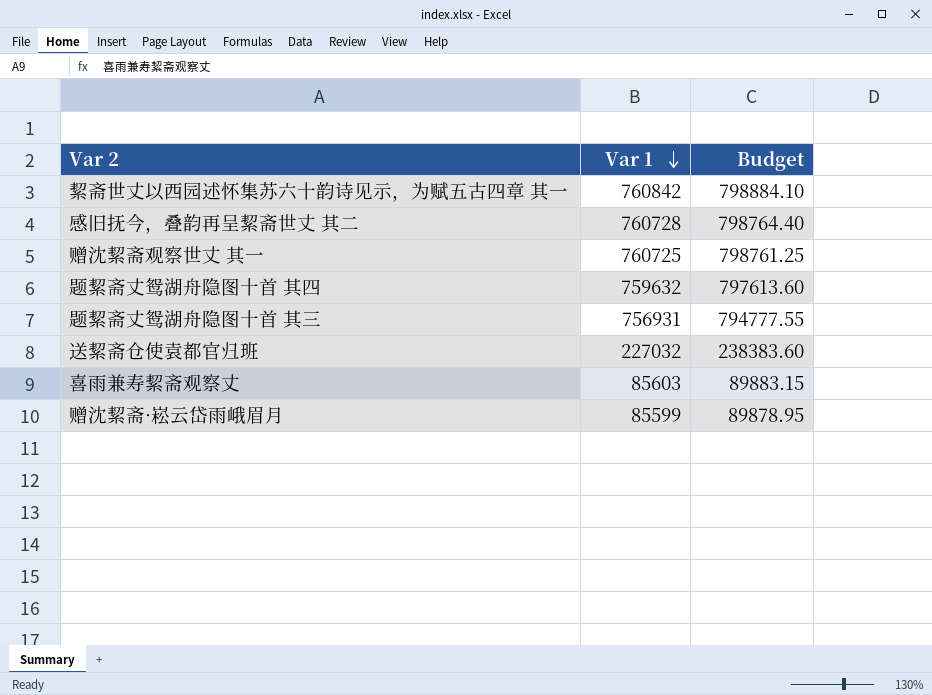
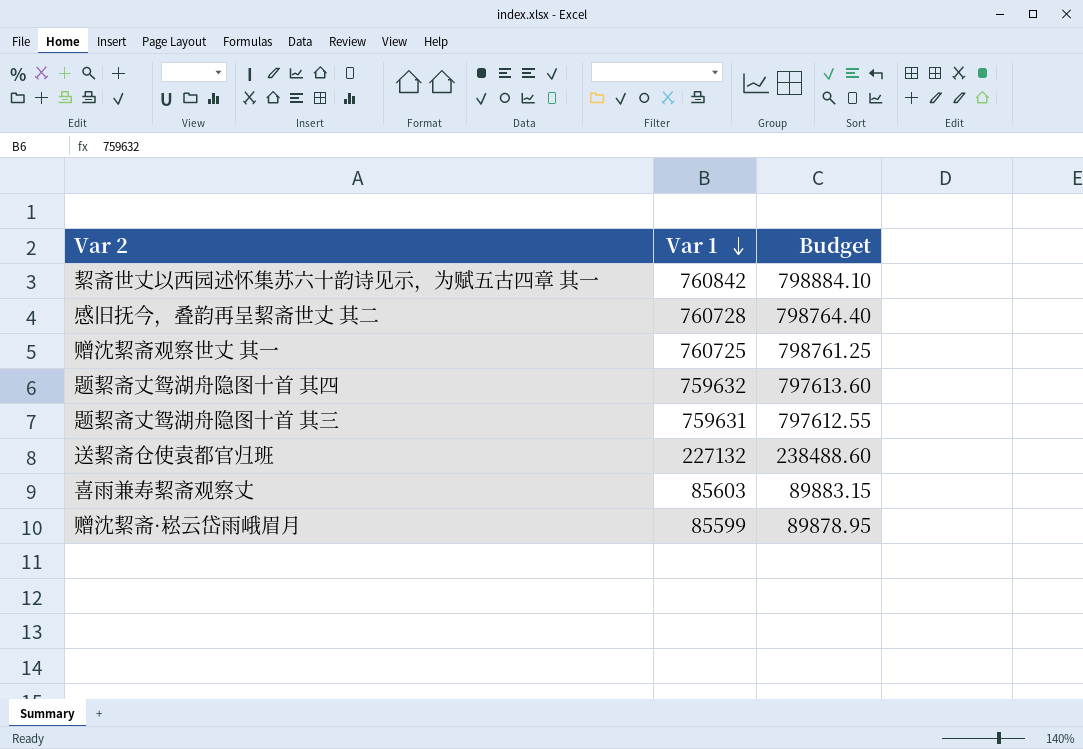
题絜斋丈鸳湖舟隐图十首 其三 | Var 1: 756931 -> 759631
题絜斋丈鸳湖舟隐图十首 其三 | Budget: 794777.55 -> 797612.55
送絜斋仓使袁都官归班 | Var 1: 227032 -> 227132
送絜斋仓使袁都官归班 | Budget: 238383.60 -> 238488.60

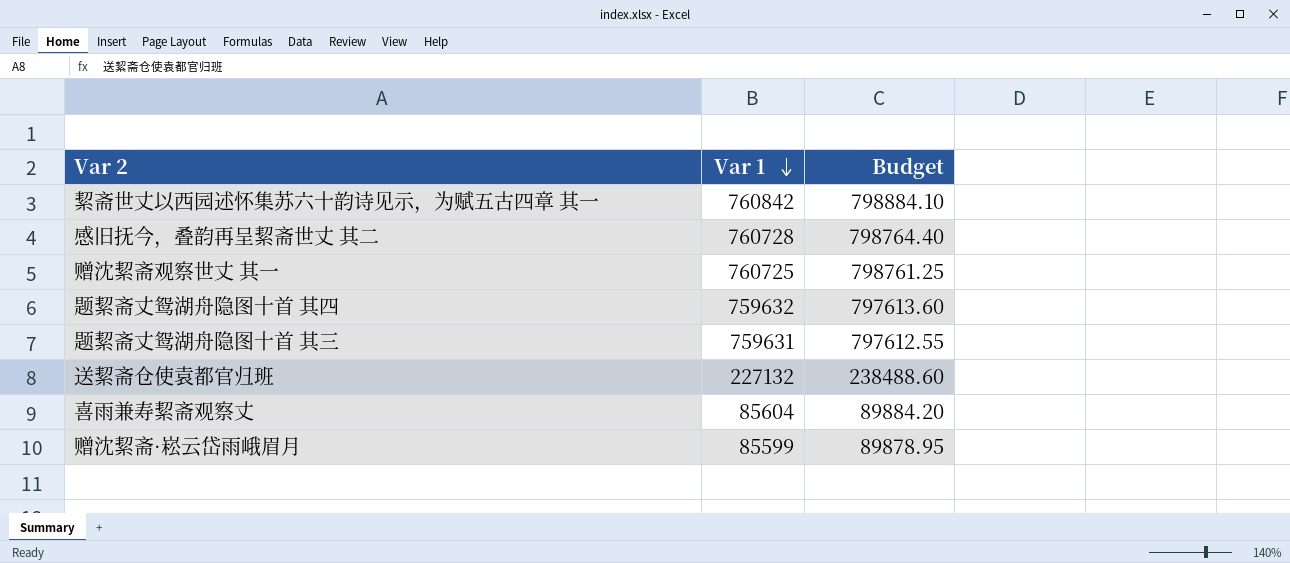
喜雨兼寿絜斋观察丈 | Var 1: 85603 -> 85604
喜雨兼寿絜斋观察丈 | Budget: 89883.15 -> 89884.20

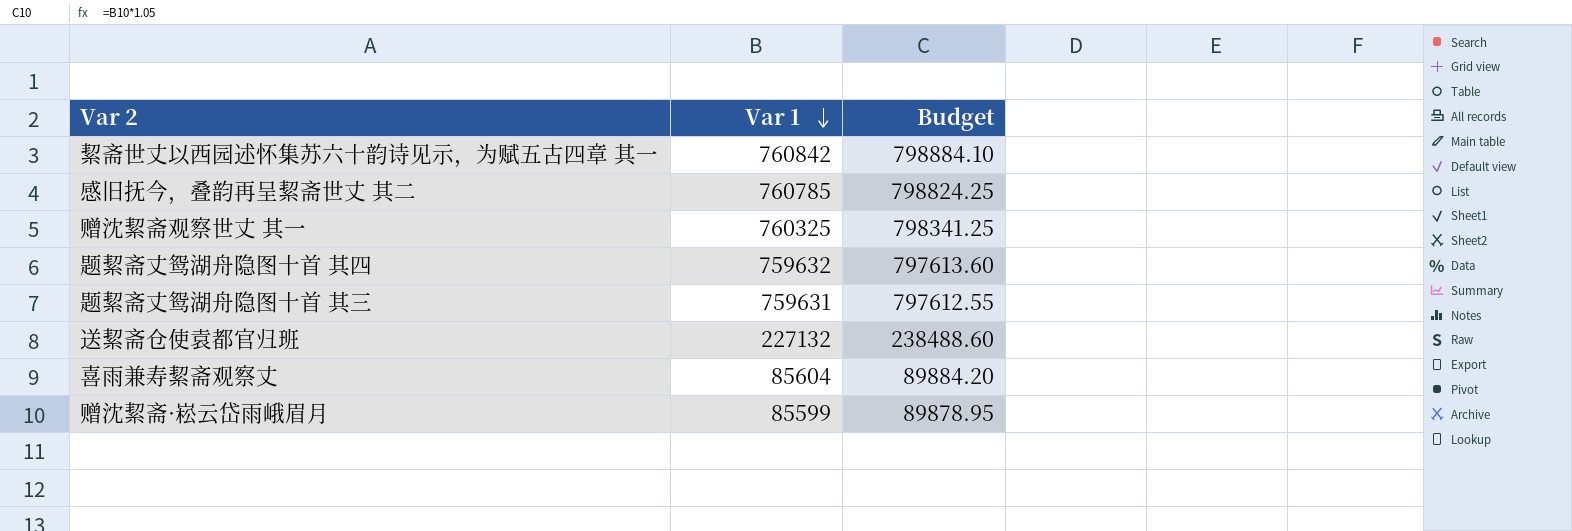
感旧抚今，叠韵再呈絜斋世丈 其二 | Var 1: 760728 -> 760785
感旧抚今，叠韵再呈絜斋世丈 其二 | Budget: 798764.40 -> 798824.25
赠沈絜斋观察世丈 其一 | Var 1: 760725 -> 760325
赠沈絜斋观察世丈 其一 | Budget: 798761.25 -> 798341.25

